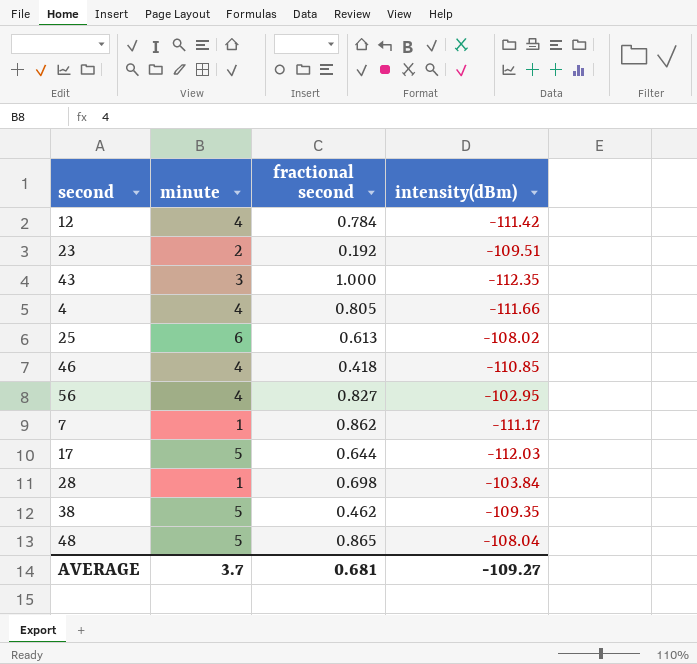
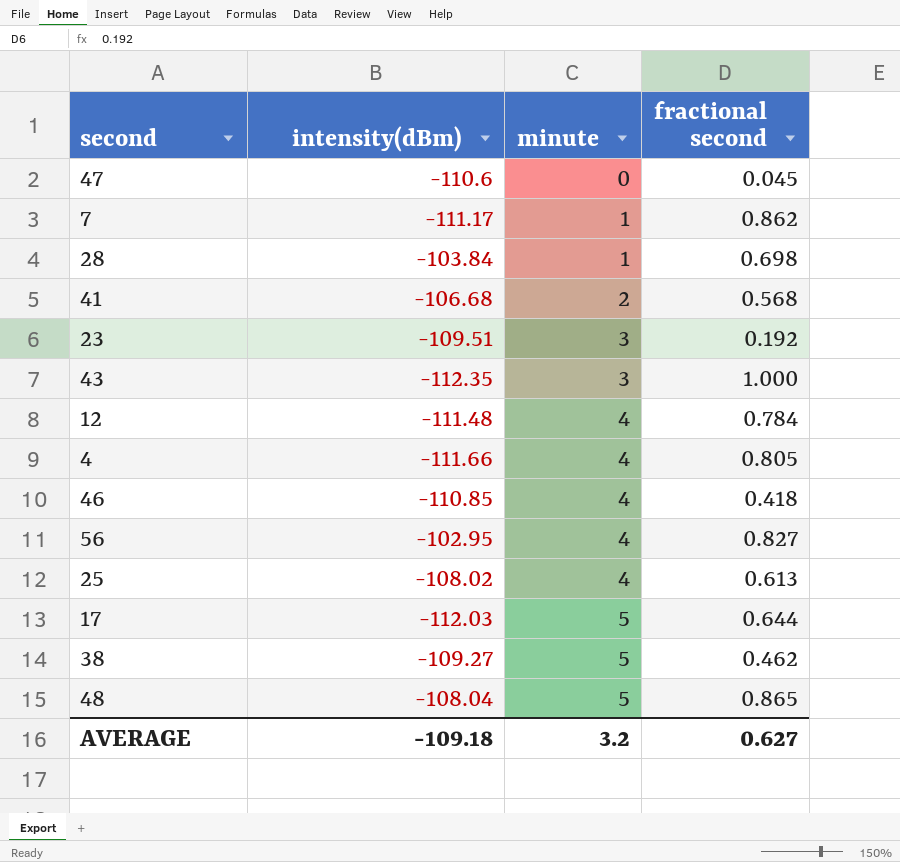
row order: none -> minute ascending
column intensity(dBm) | position: 4 -> 2
row 47: none -> -110.6 | 0 | 0.045
row 41: none -> -106.68 | 2 | 0.568
23 | minute: 2 -> 3
12 | intensity(dBm): -111.42 -> -111.48
25 | minute: 6 -> 4
38 | intensity(dBm): -109.35 -> -109.27
AVERAGE | intensity(dBm): -109.27 -> -109.18
AVERAGE | minute: 3.7 -> 3.2
AVERAGE | fractional second: 0.681 -> 0.627

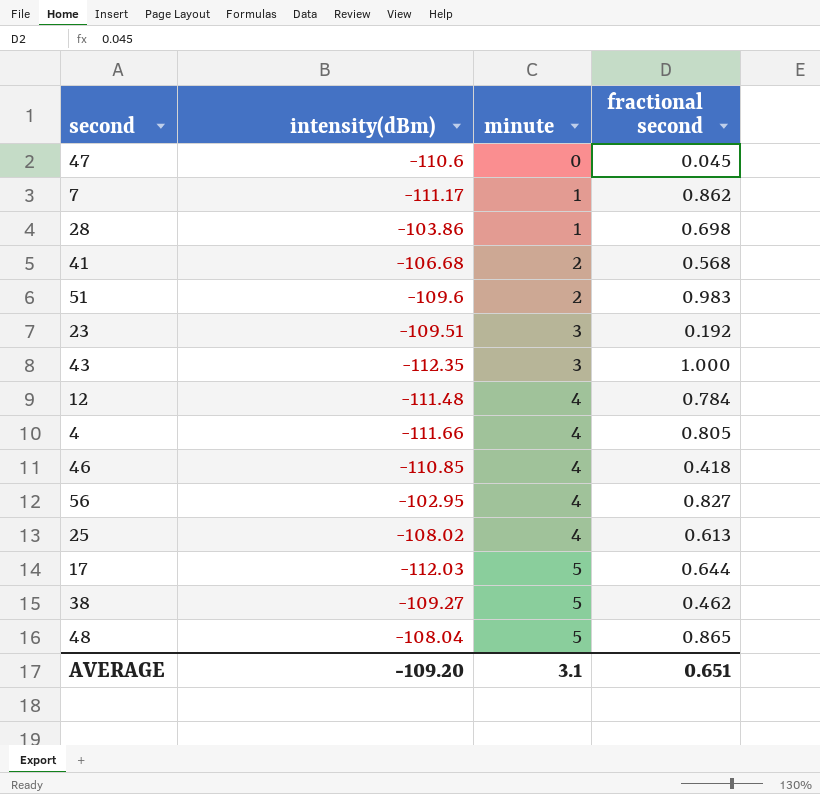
28 | intensity(dBm): -103.84 -> -103.86
row 51: none -> -109.6 | 2 | 0.983
AVERAGE | intensity(dBm): -109.18 -> -109.20
AVERAGE | minute: 3.2 -> 3.1
AVERAGE | fractional second: 0.627 -> 0.651

